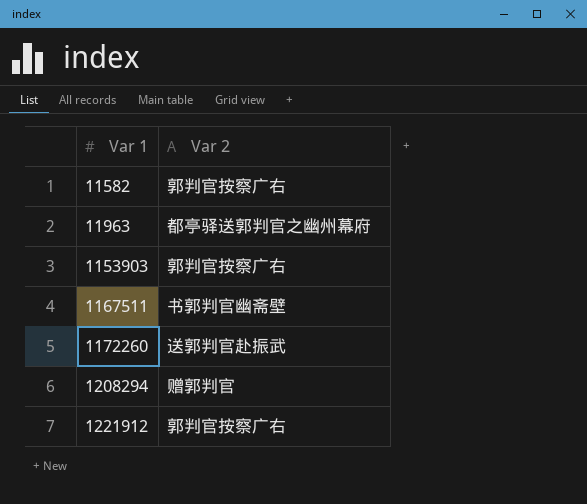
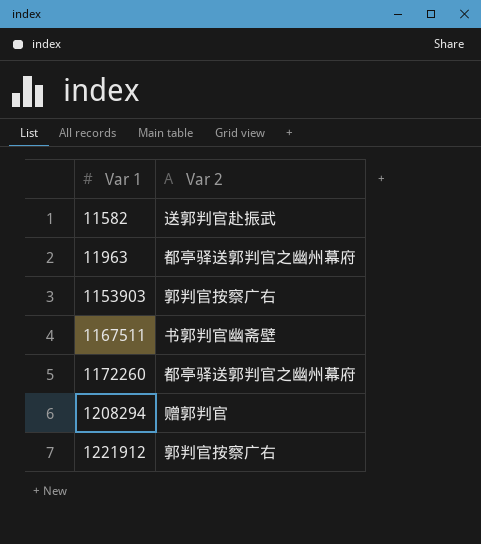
11582 | Var 2: 郭判官按察广右 -> 送郭判官赴振武
1172260 | Var 2: 送郭判官赴振武 -> 都亭驿送郭判官之幽州幕府

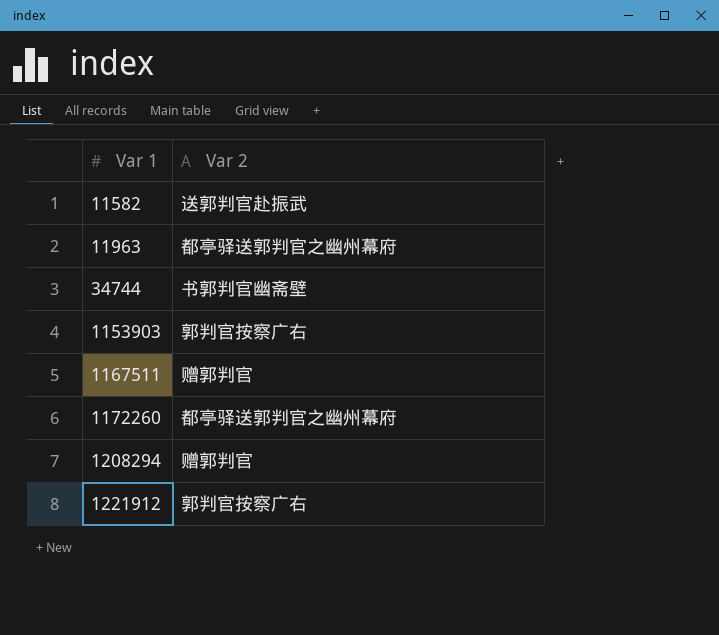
row 34744: none -> 书郭判官幽斋壁
1167511 | Var 2: 书郭判官幽斋壁 -> 赠郭判官

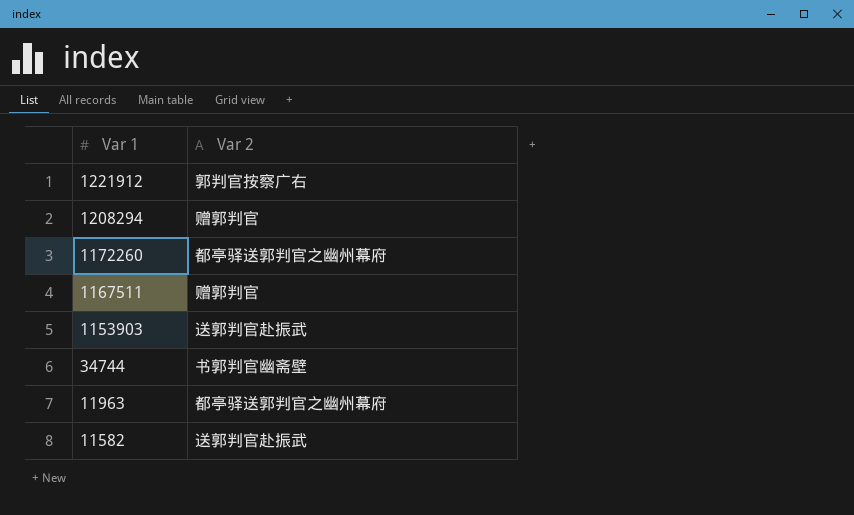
row order: Var 1 ascending -> Var 1 descending
1153903 | Var 2: 郭判官按察广右 -> 送郭判官赴振武

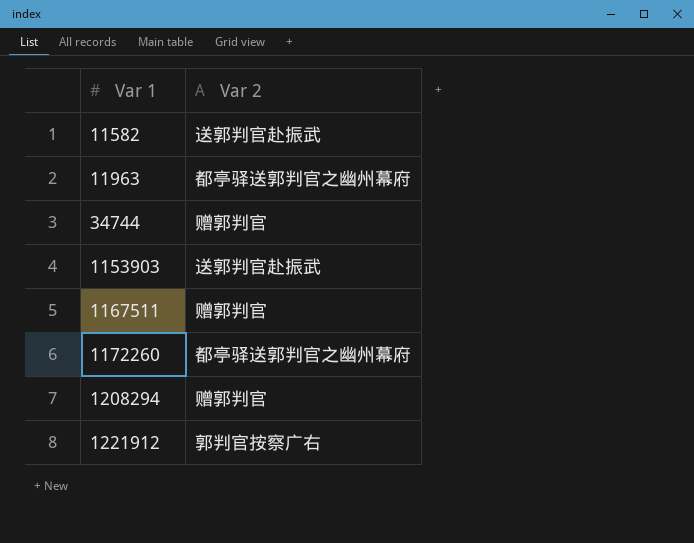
row order: Var 1 descending -> Var 1 ascending
34744 | Var 2: 书郭判官幽斋壁 -> 赠郭判官

